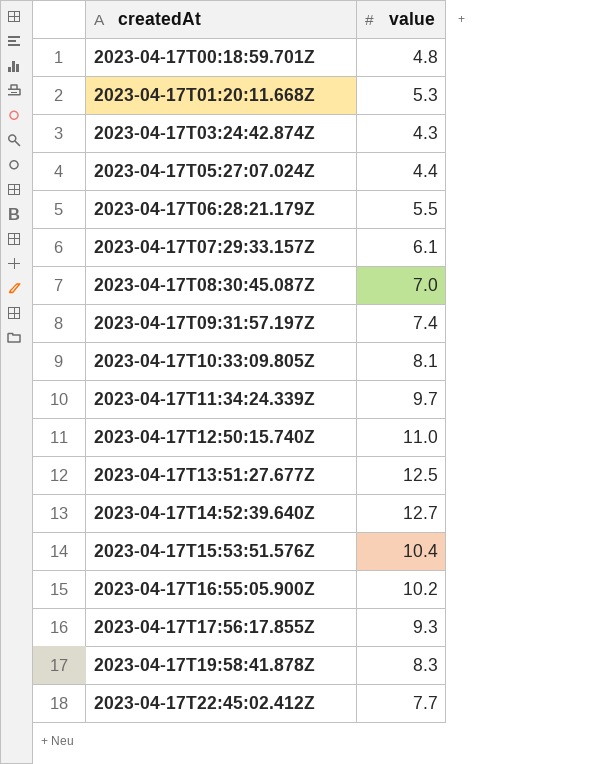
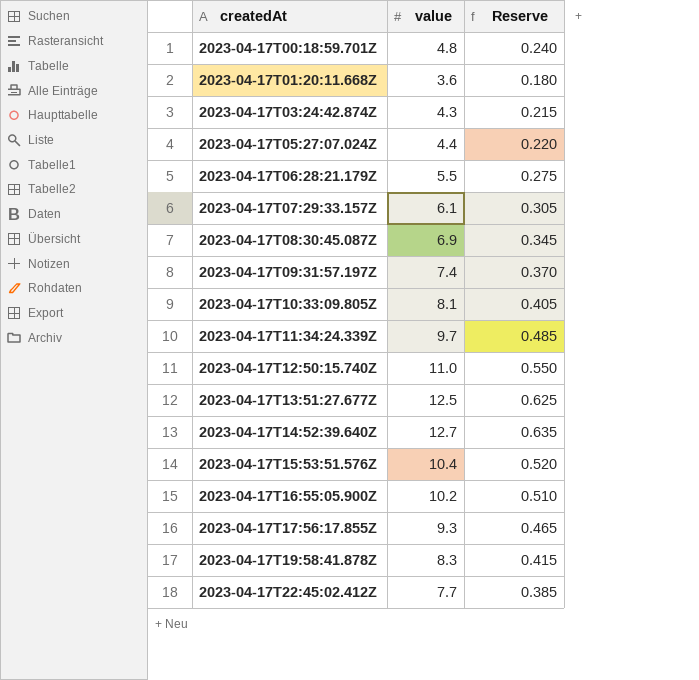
column Reserve | formula: none -> [value] * 0.05
2023-04-17T01:20:11.668Z | value: 5.3 -> 3.6
2023-04-17T08:30:45.087Z | value: 7.0 -> 6.9

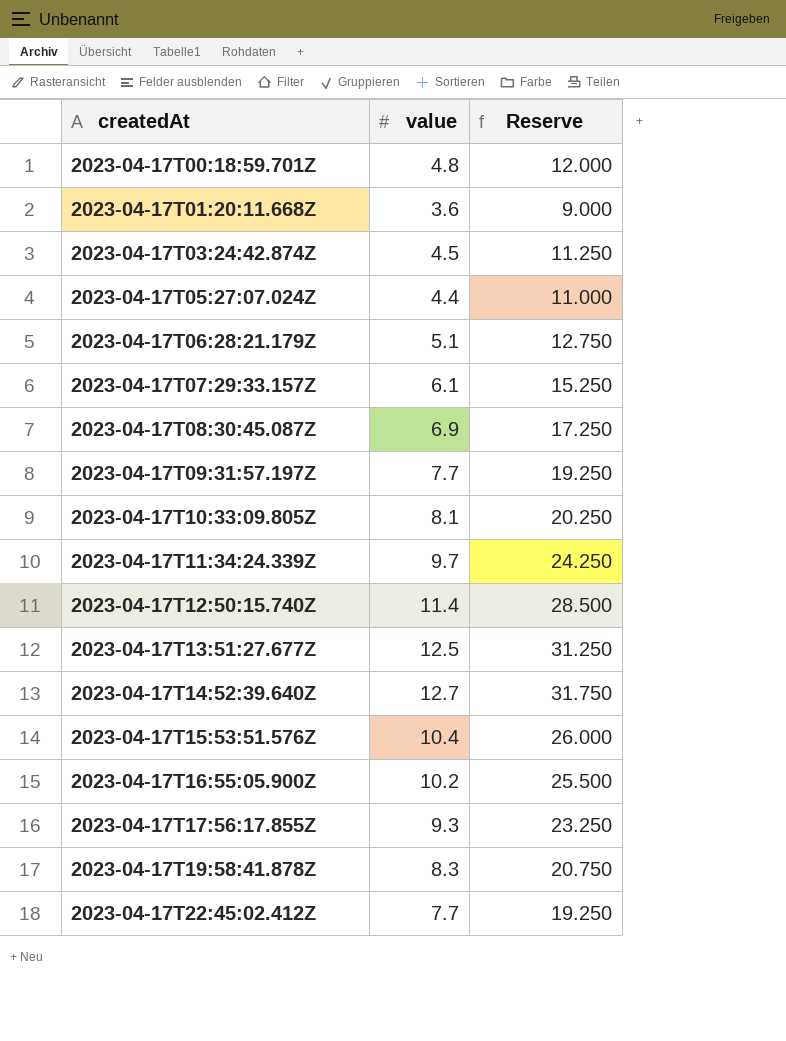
column Reserve | formula: [value] * 0.05 -> [value] * 2.5
2023-04-17T03:24:42.874Z | value: 4.3 -> 4.5
2023-04-17T06:28:21.179Z | value: 5.5 -> 5.1
2023-04-17T09:31:57.197Z | value: 7.4 -> 7.7
2023-04-17T12:50:15.740Z | value: 11.0 -> 11.4

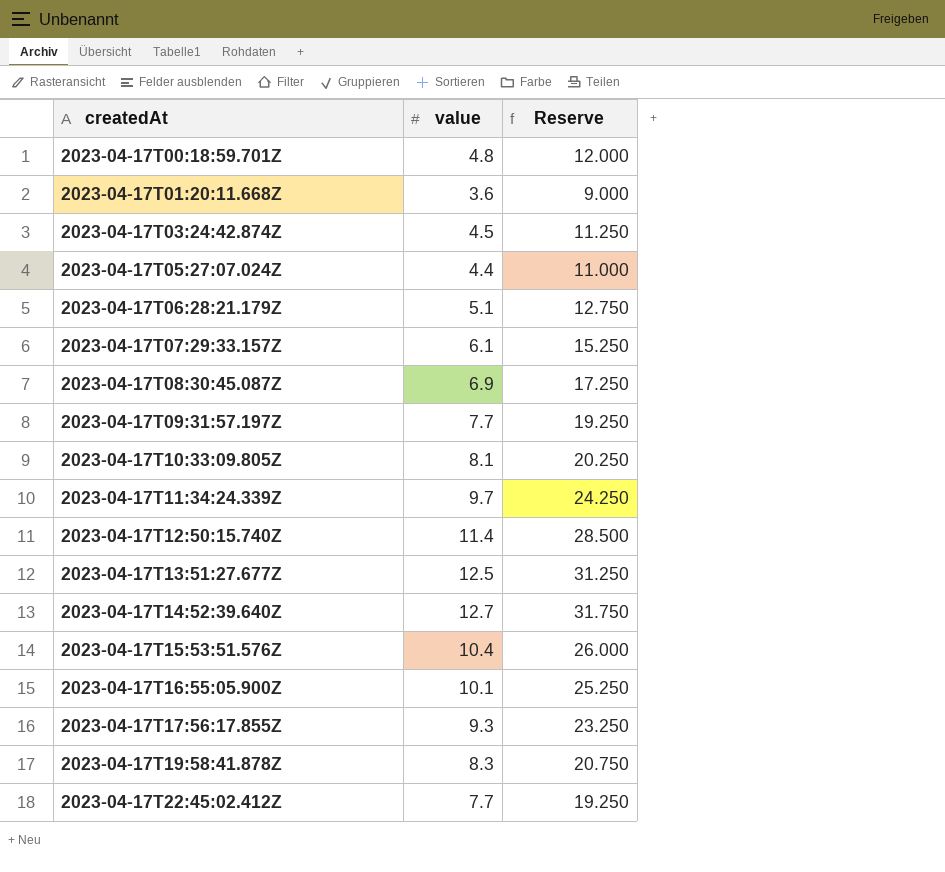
2023-04-17T16:55:05.900Z | value: 10.2 -> 10.1
2023-04-17T16:55:05.900Z | Reserve: 25.500 -> 25.250

